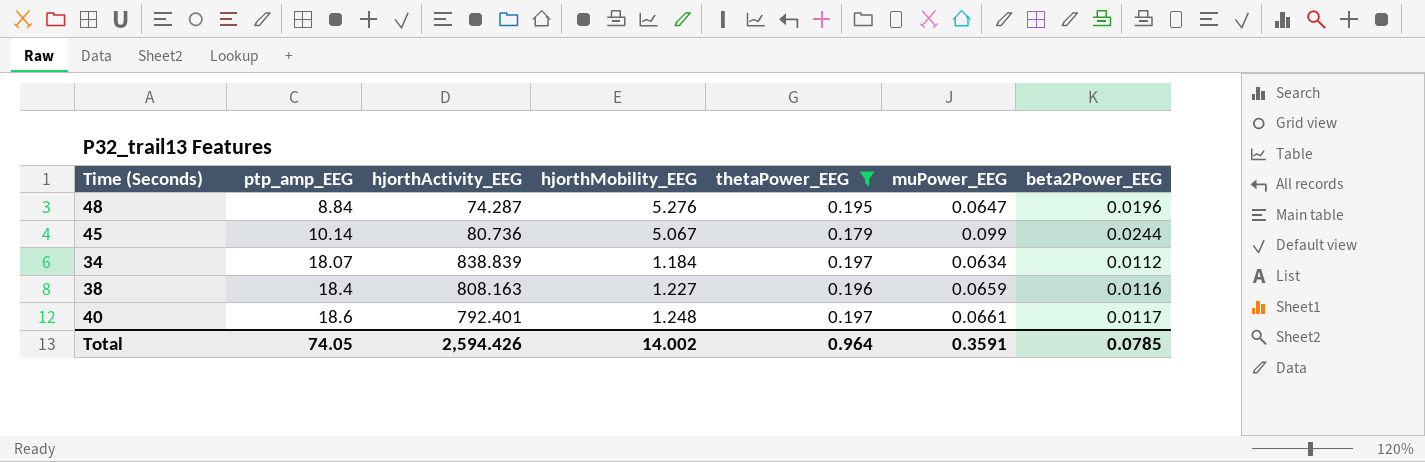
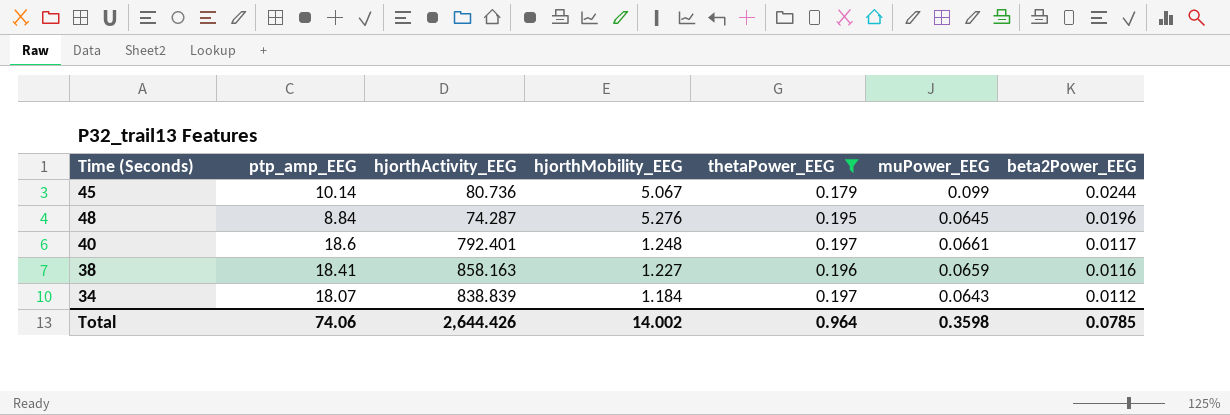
row order: ptp_amp_EEG ascending -> beta2Power_EEG descending
48 | muPower_EEG: 0.0647 -> 0.0645
38 | ptp_amp_EEG: 18.4 -> 18.41
38 | hjorthActivity_EEG: 808.163 -> 858.163
34 | muPower_EEG: 0.0634 -> 0.0643
Total | ptp_amp_EEG: 74.05 -> 74.06
Total | hjorthActivity_EEG: 2,594.426 -> 2,644.426
Total | muPower_EEG: 0.3591 -> 0.3598

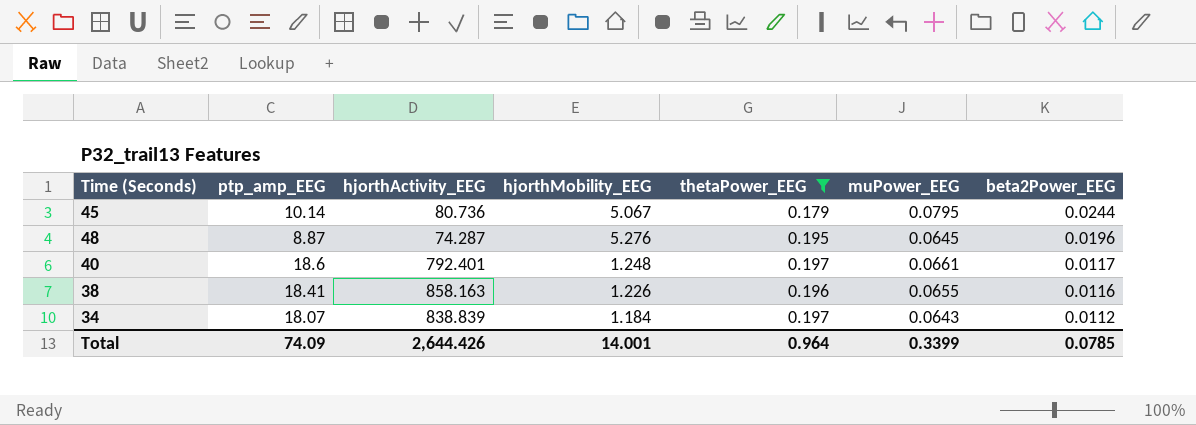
45 | muPower_EEG: 0.099 -> 0.0795
48 | ptp_amp_EEG: 8.84 -> 8.87
38 | hjorthMobility_EEG: 1.227 -> 1.226
38 | muPower_EEG: 0.0659 -> 0.0655
Total | ptp_amp_EEG: 74.06 -> 74.09
Total | hjorthMobility_EEG: 14.002 -> 14.001
Total | muPower_EEG: 0.3598 -> 0.3399

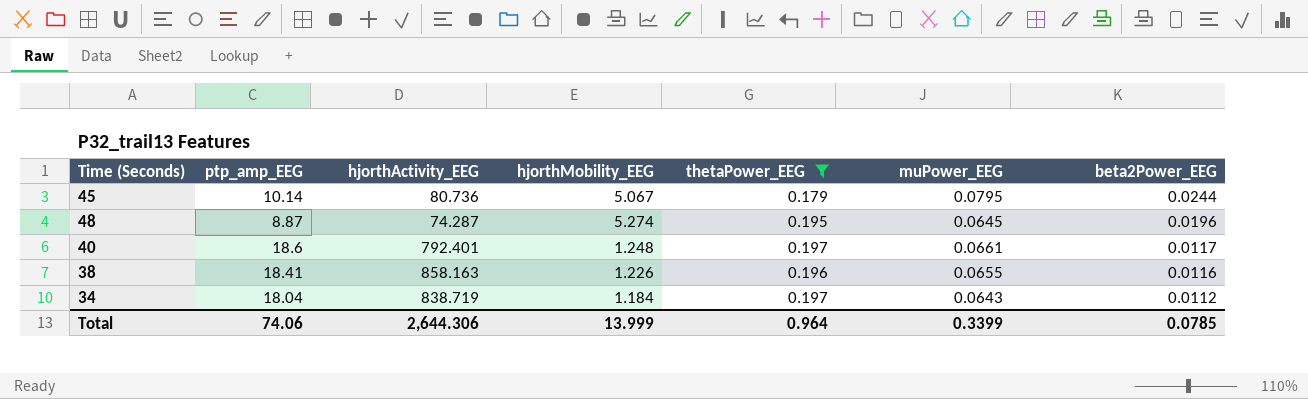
48 | hjorthMobility_EEG: 5.276 -> 5.274
34 | ptp_amp_EEG: 18.07 -> 18.04
34 | hjorthActivity_EEG: 838.839 -> 838.719
Total | ptp_amp_EEG: 74.09 -> 74.06
Total | hjorthActivity_EEG: 2,644.426 -> 2,644.306
Total | hjorthMobility_EEG: 14.001 -> 13.999

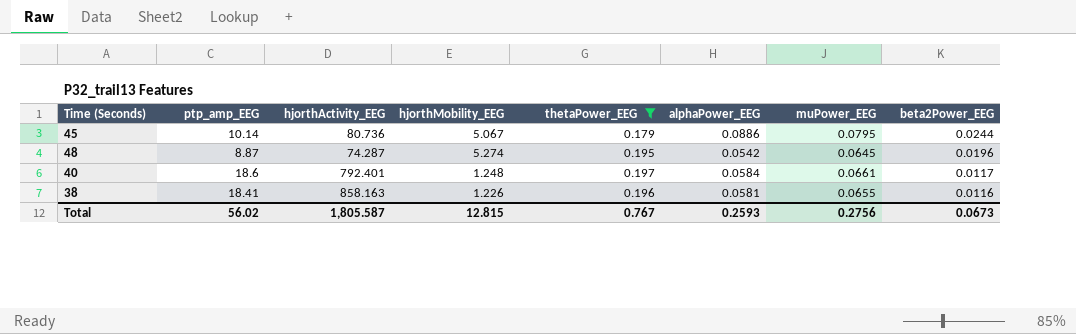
column alphaPower_EEG | position: none -> 6
row 34: 18.04 | 838.719 | 1.184 | 0.197 | 0.0643 | 0.0112 -> none
Total | ptp_amp_EEG: 74.06 -> 56.02
Total | hjorthActivity_EEG: 2,644.306 -> 1,805.587
Total | hjorthMobility_EEG: 13.999 -> 12.815
Total | thetaPower_EEG: 0.964 -> 0.767
Total | muPower_EEG: 0.3399 -> 0.2756
Total | beta2Power_EEG: 0.0785 -> 0.0673

